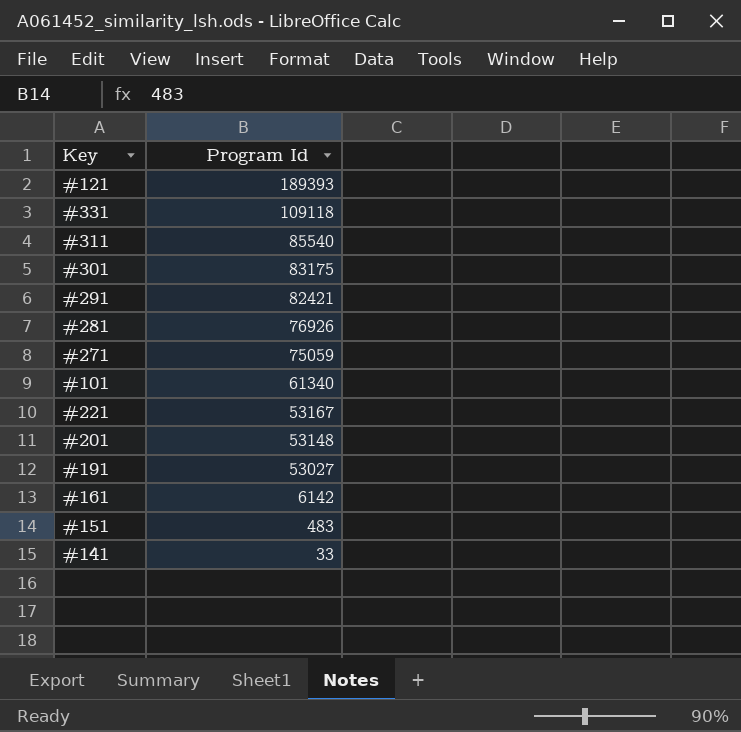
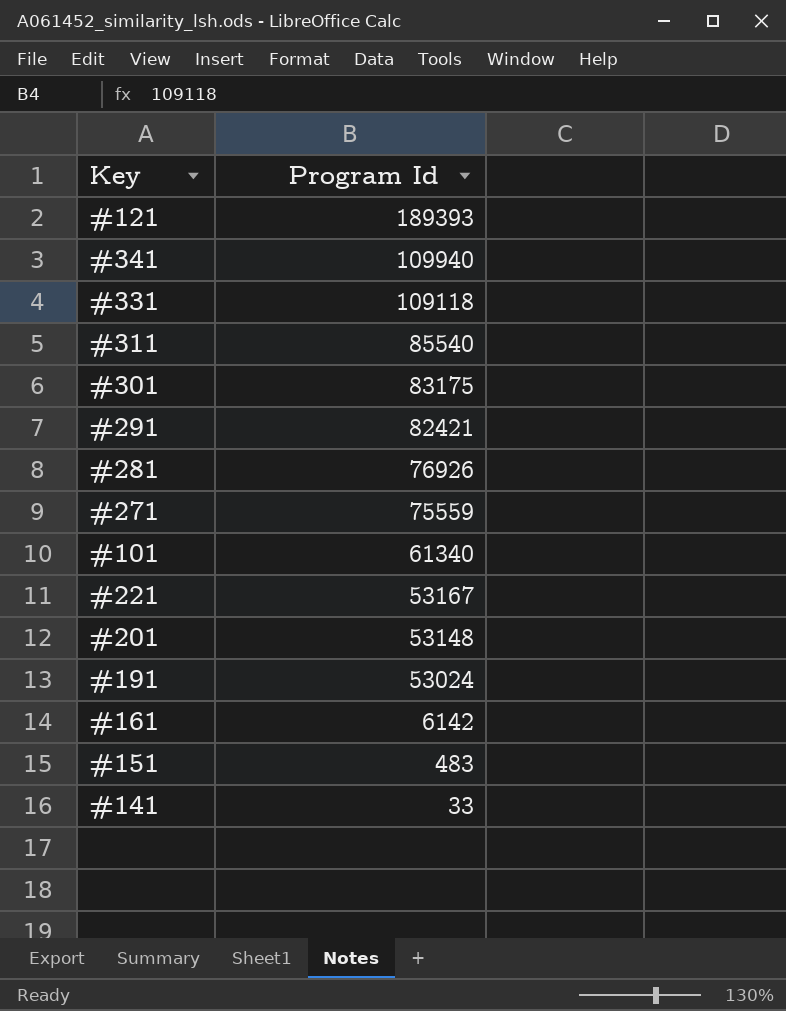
row #341: none -> 109940
#271 | Program Id: 75059 -> 75559
#191 | Program Id: 53027 -> 53024

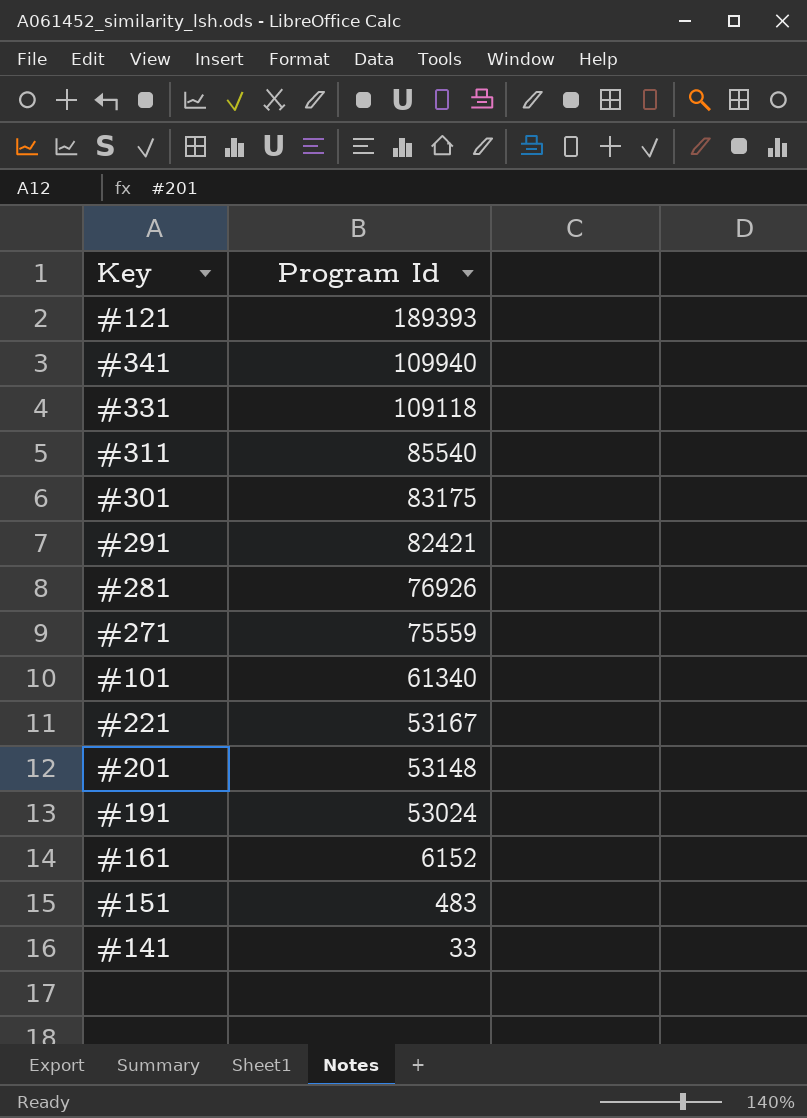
#161 | Program Id: 6142 -> 6152

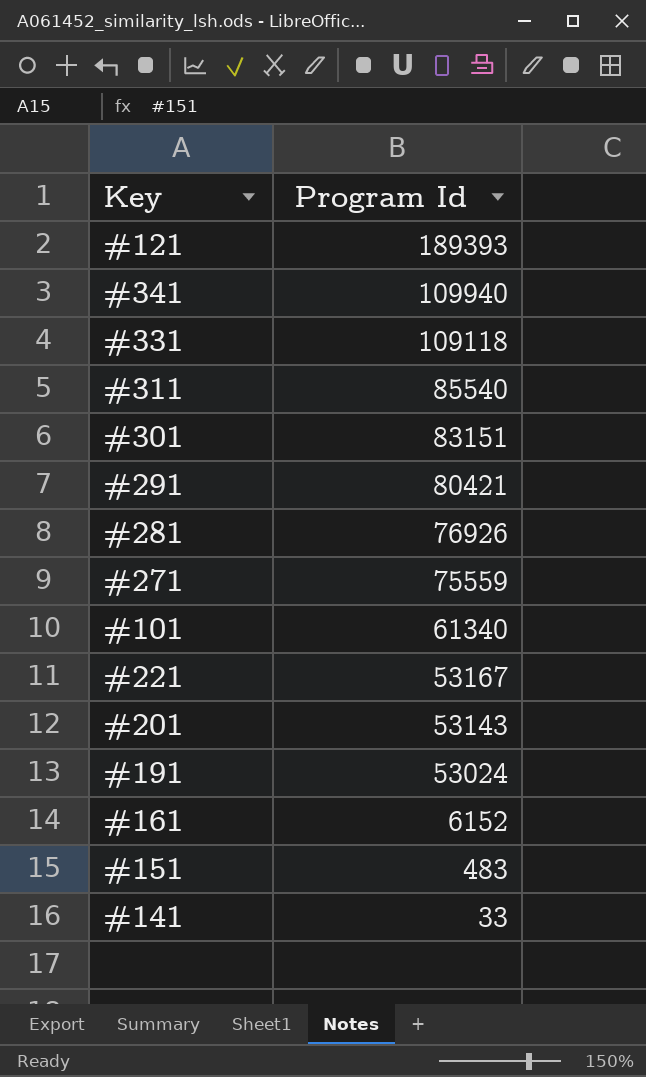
#301 | Program Id: 83175 -> 83151
#291 | Program Id: 82421 -> 80421
#201 | Program Id: 53148 -> 53143

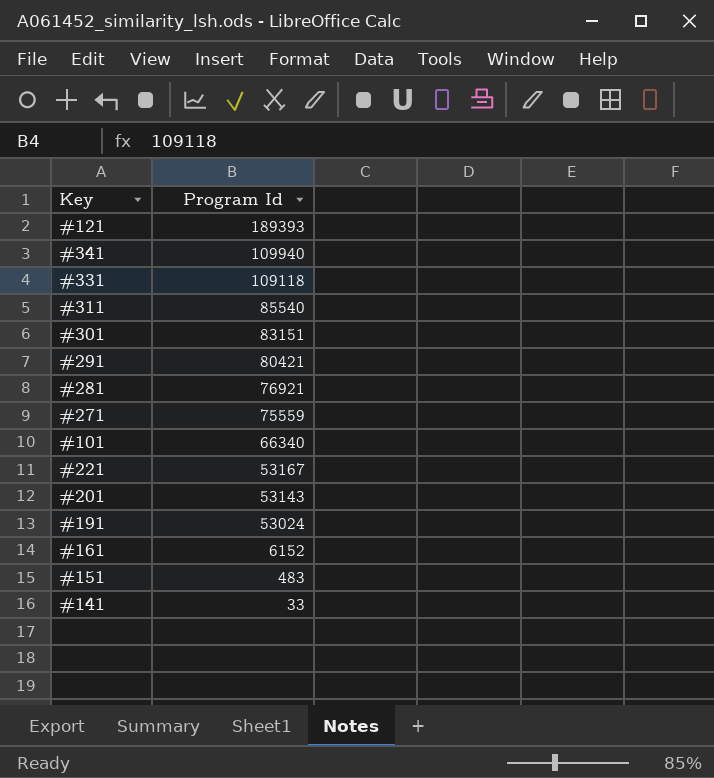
#281 | Program Id: 76926 -> 76921
#101 | Program Id: 61340 -> 66340

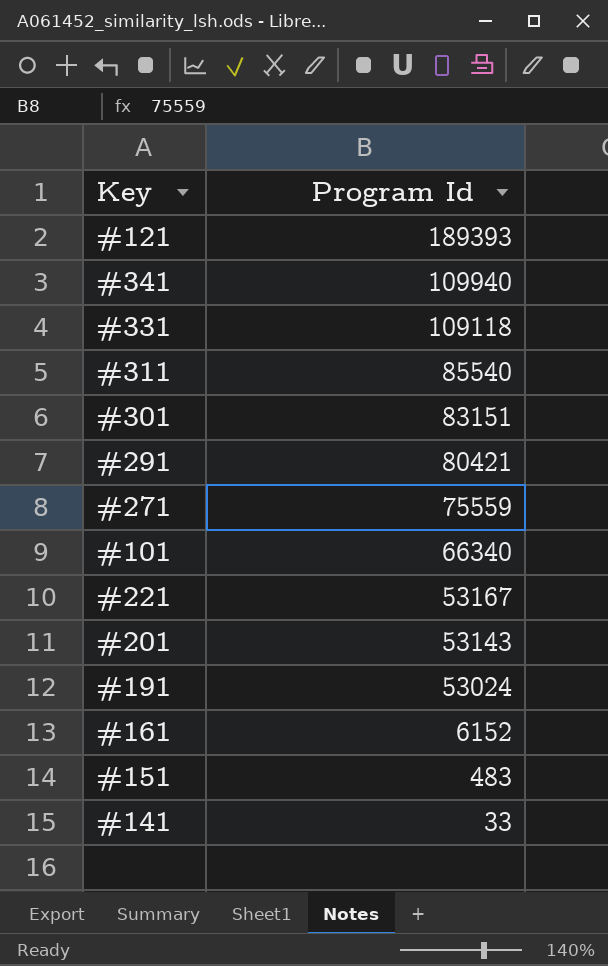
row #281: 76921 -> none

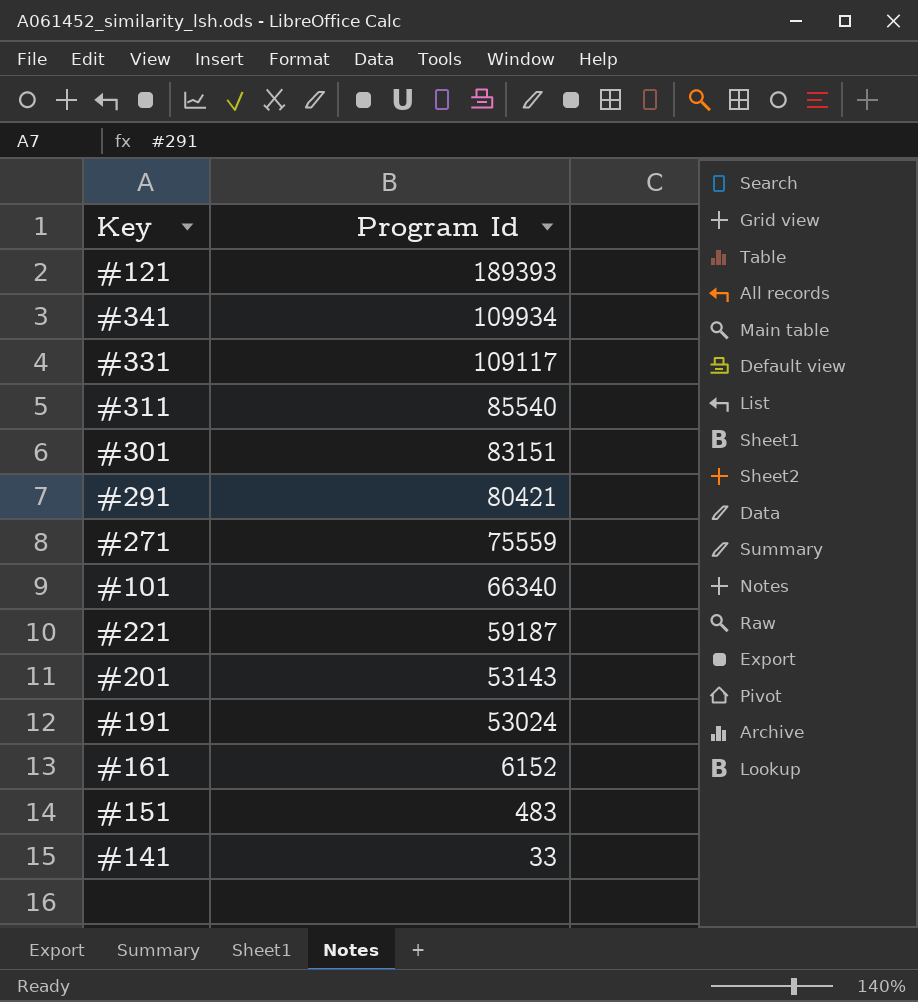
#341 | Program Id: 109940 -> 109934
#331 | Program Id: 109118 -> 109117
#221 | Program Id: 53167 -> 59187

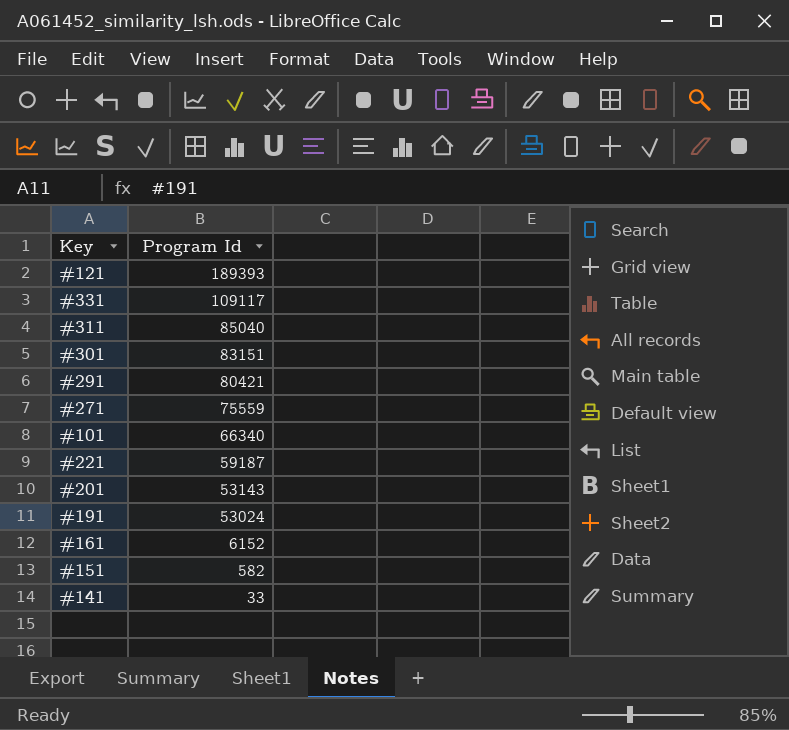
row #341: 109934 -> none
#311 | Program Id: 85540 -> 85040
#151 | Program Id: 483 -> 582

